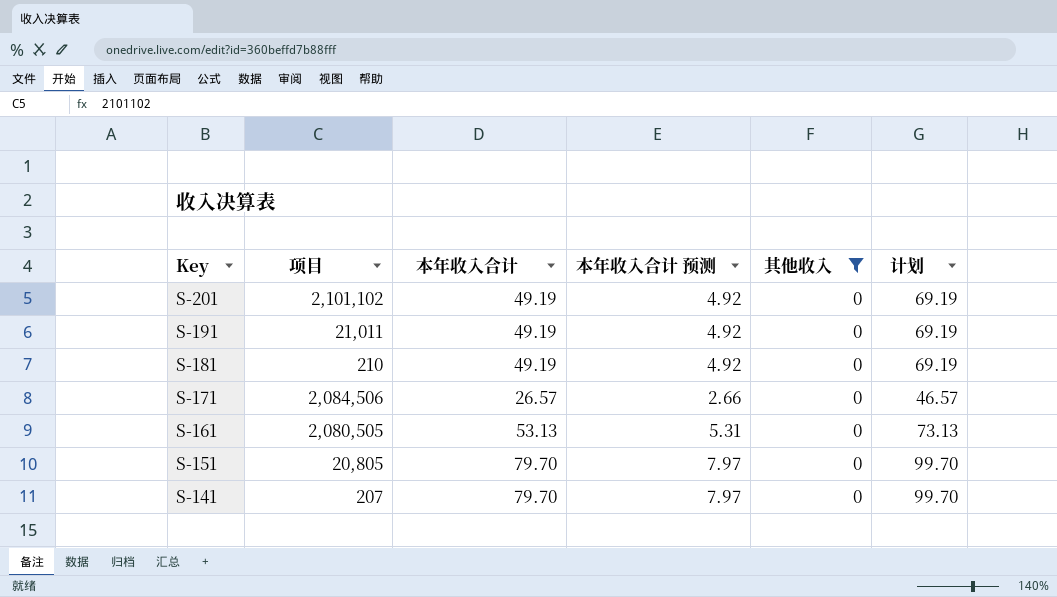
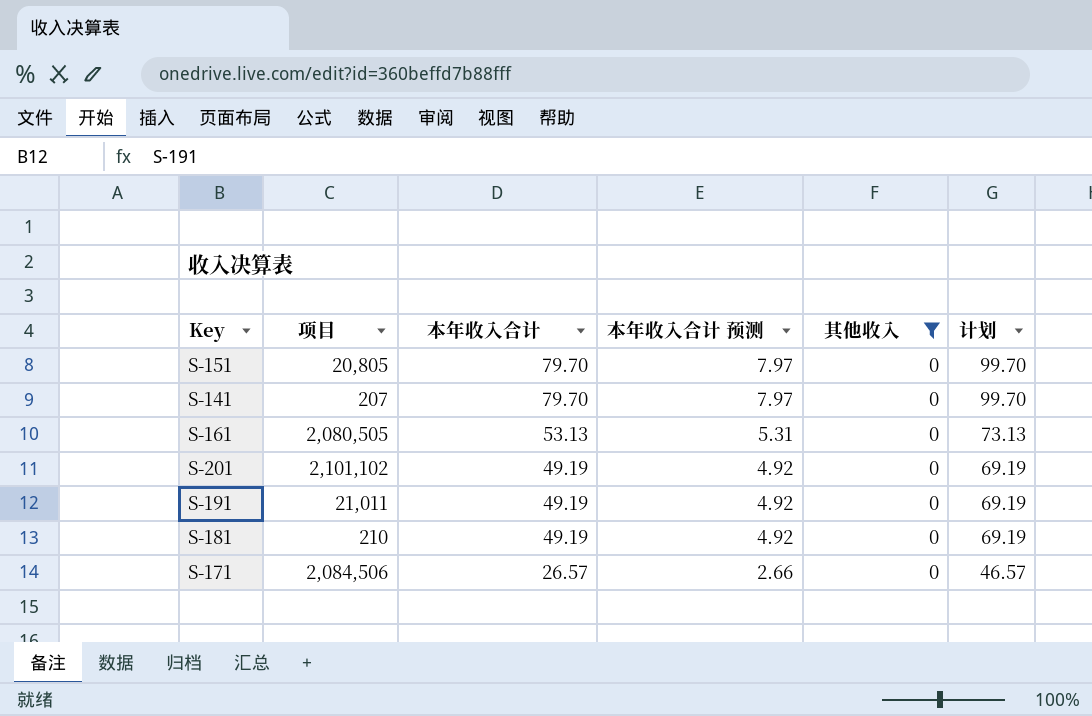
row order: Key descending -> 本年收入合计 descending

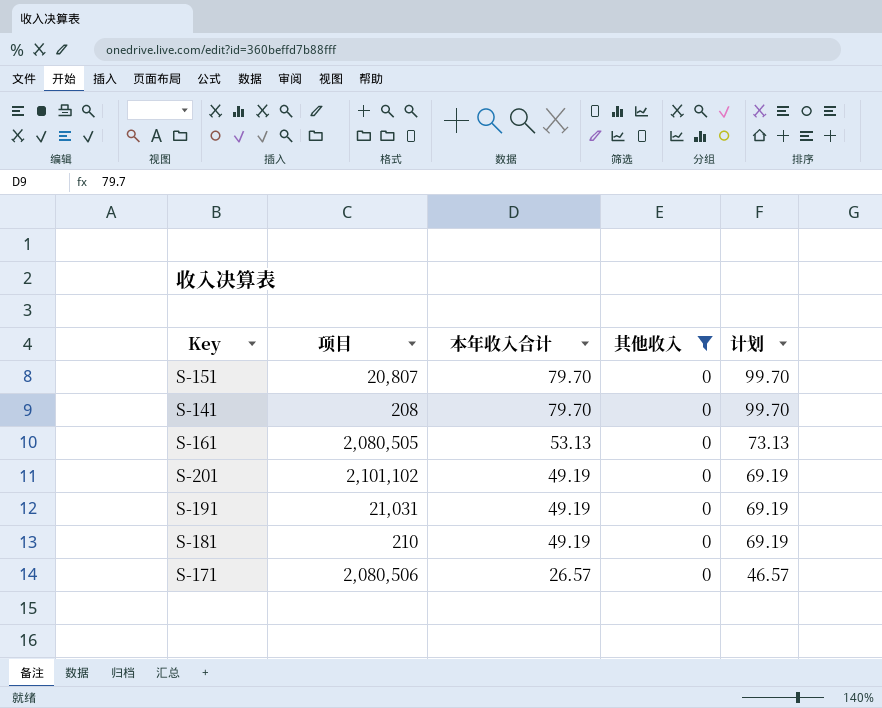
column 本年收入合计 预测 | formula: [本年收入合计] * 0.1 -> none
S-151 | 项目: 20,805 -> 20,807
S-141 | 项目: 207 -> 208
S-191 | 项目: 21,011 -> 21,031
S-171 | 项目: 2,084,506 -> 2,080,506

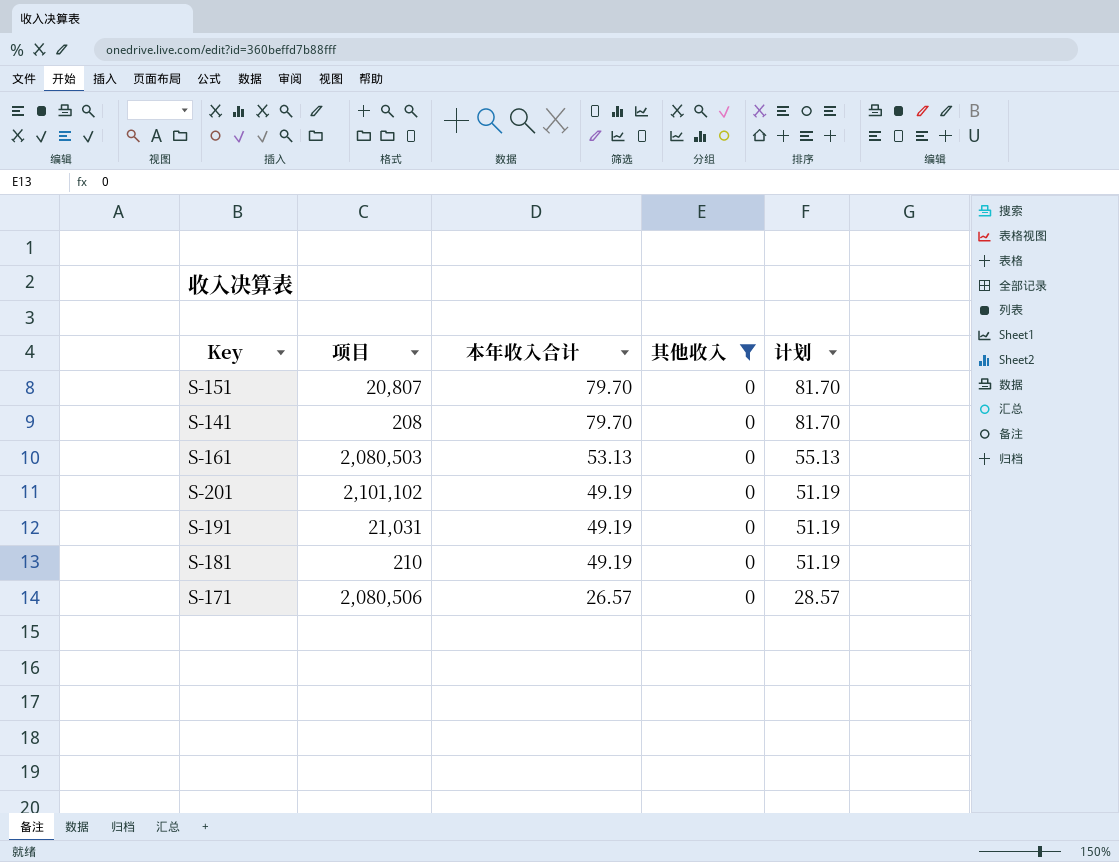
column 计划 | formula: [本年收入合计] + 20 -> [本年收入合计] + 2
S-161 | 项目: 2,080,505 -> 2,080,503

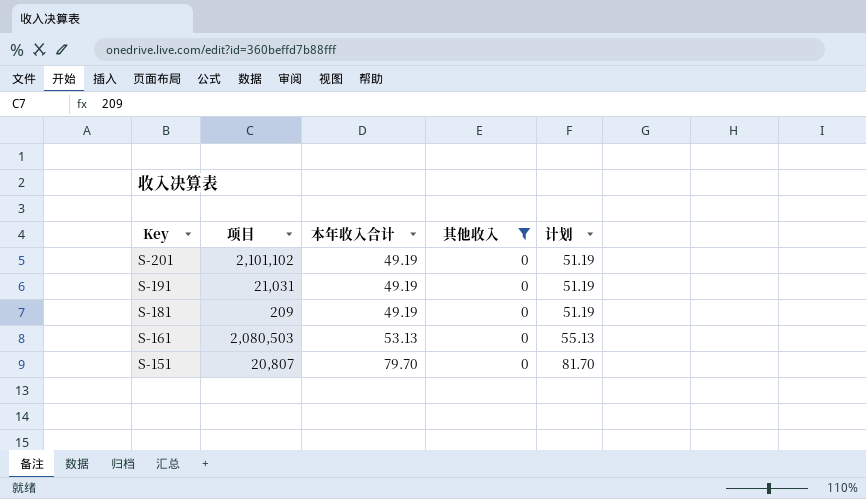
row order: 本年收入合计 descending -> Key descending
row S-141: 208 | 79.70 | 0 | 81.70 -> none
row S-171: 2,080,506 | 26.57 | 0 | 28.57 -> none
S-181 | 项目: 210 -> 209

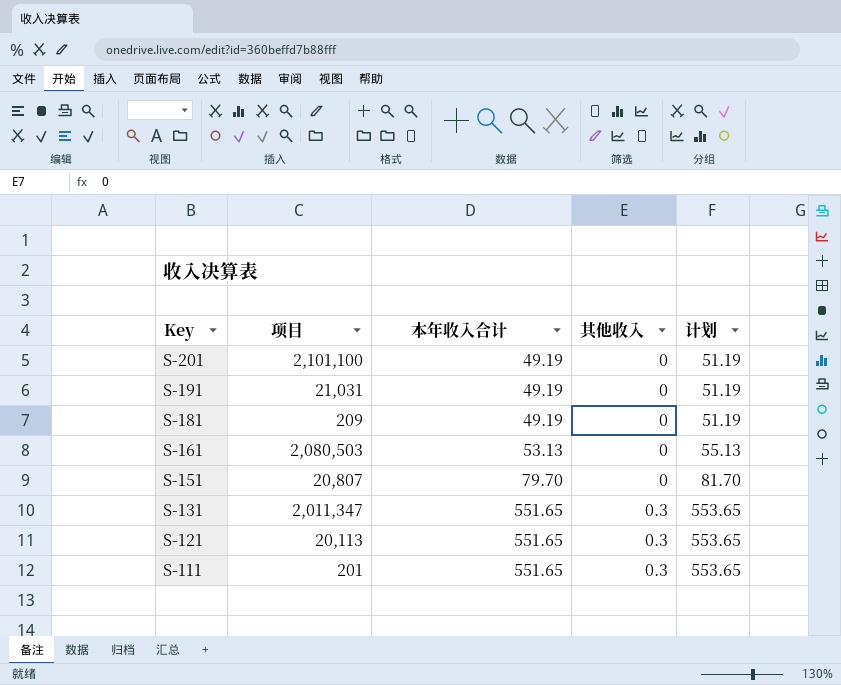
filter: 其他收入 = 0 -> none
S-201 | 项目: 2,101,102 -> 2,101,100

